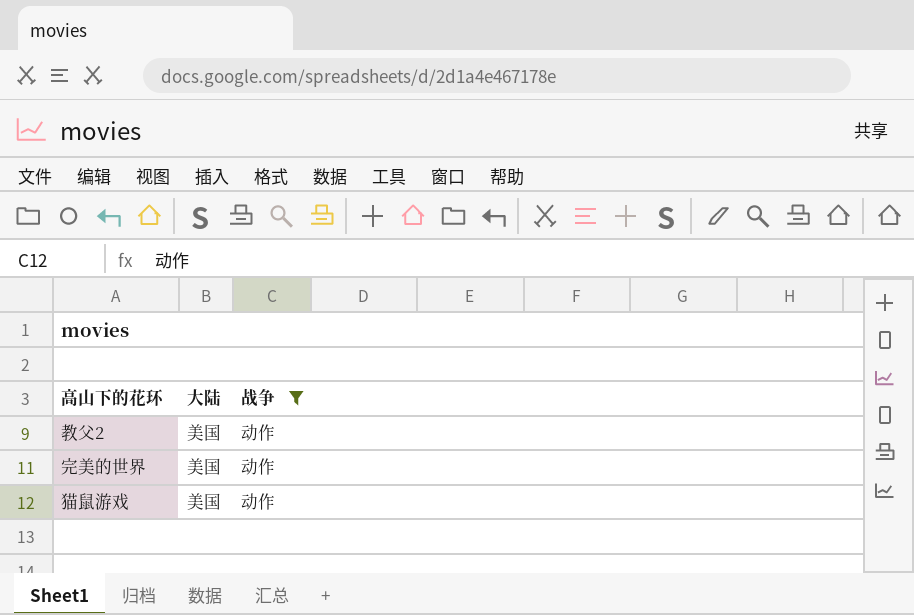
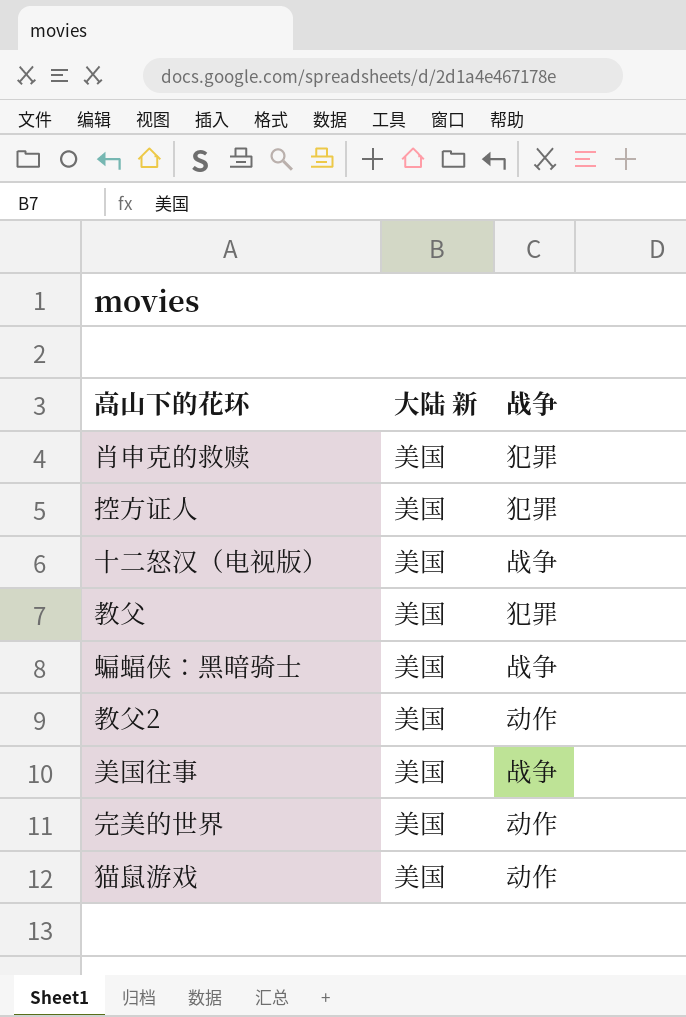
filter: 战争 = 动作 -> none
column name: 大陆 -> 大陆 新

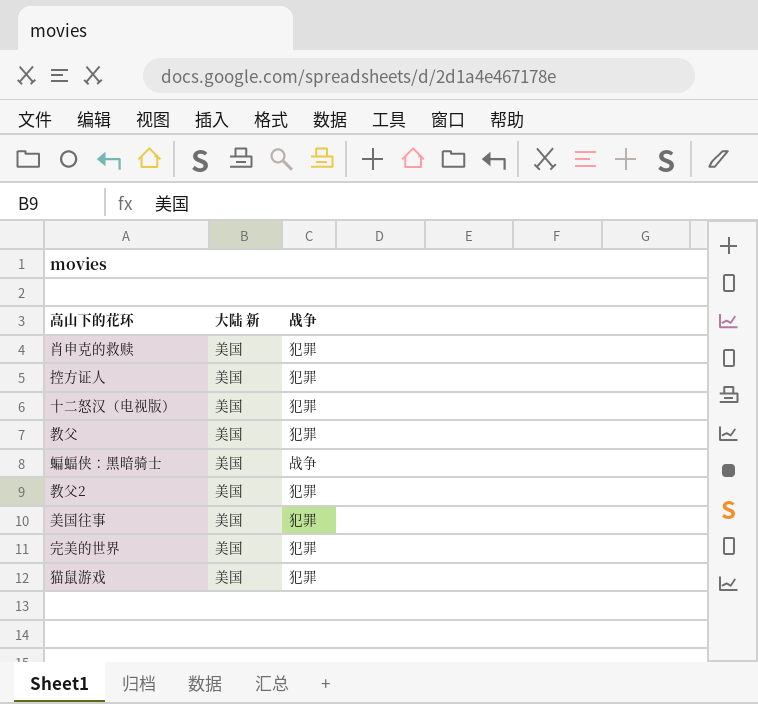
十二怒汉（电视版） | 战争: 战争 -> 犯罪
教父2 | 战争: 动作 -> 犯罪
美国往事 | 战争: 战争 -> 犯罪
完美的世界 | 战争: 动作 -> 犯罪
猫鼠游戏 | 战争: 动作 -> 犯罪

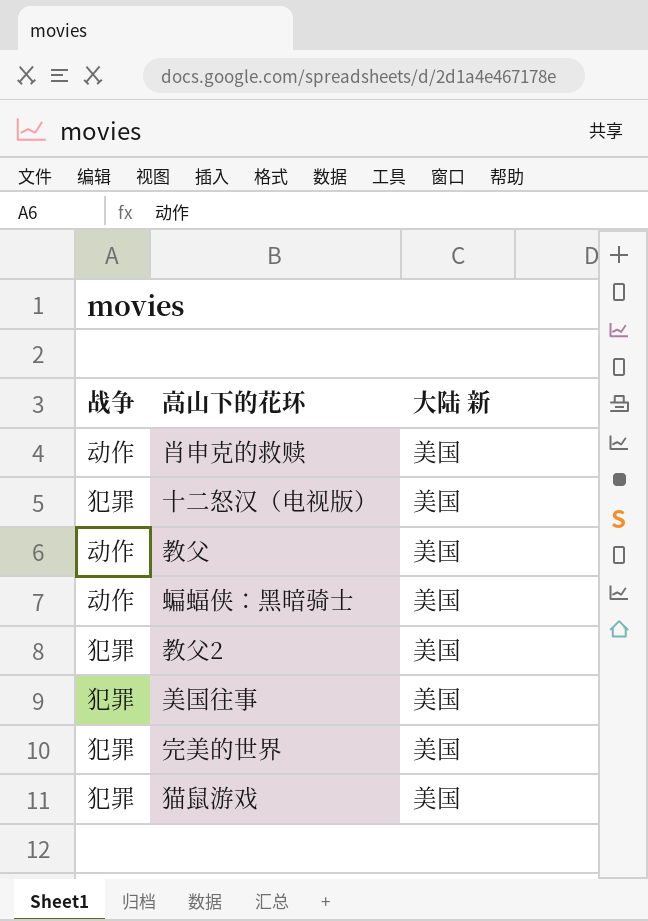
column 战争 | position: 3 -> 1
row 控方证人: 美国 | 犯罪 -> none
肖申克的救赎 | 战争: 犯罪 -> 动作
教父 | 战争: 犯罪 -> 动作
蝙蝠侠：黑暗骑士 | 战争: 战争 -> 动作

